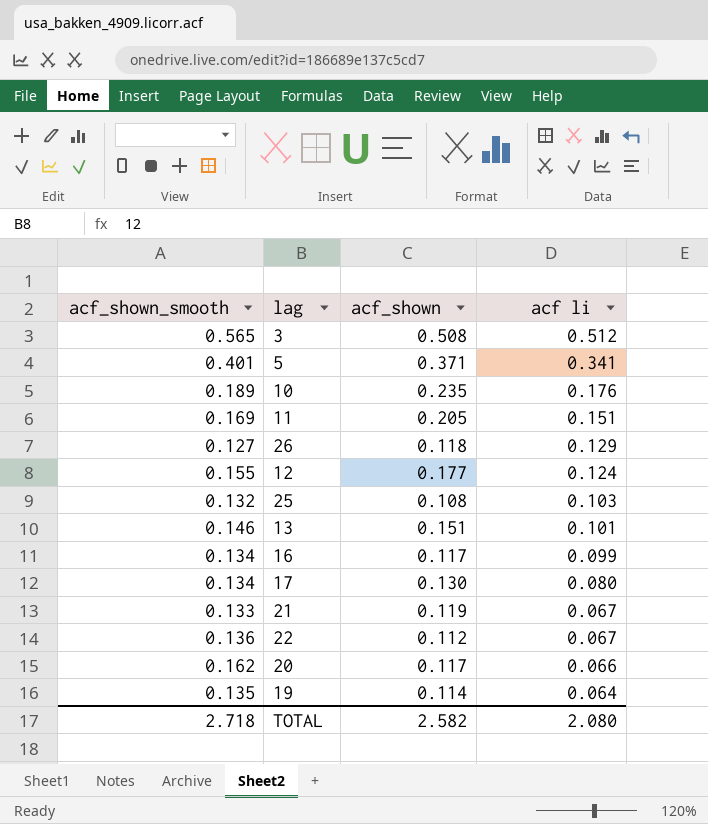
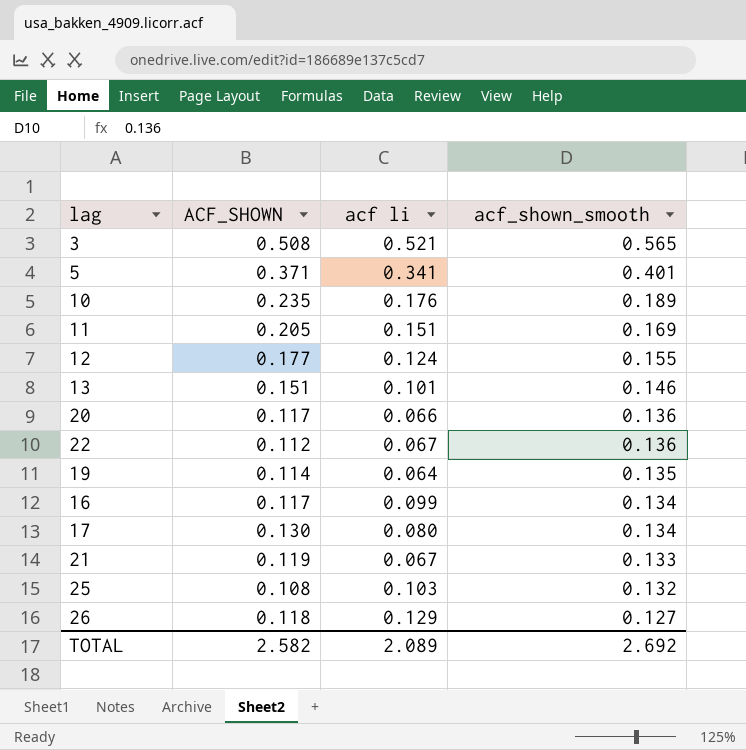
row order: acf li descending -> acf_shown_smooth descending
column name: acf_shown -> ACF_SHOWN
column acf_shown_smooth | position: 1 -> 4
3 | acf li: 0.512 -> 0.521
20 | acf_shown_smooth: 0.162 -> 0.136
TOTAL | acf li: 2.080 -> 2.089
TOTAL | acf_shown_smooth: 2.718 -> 2.692

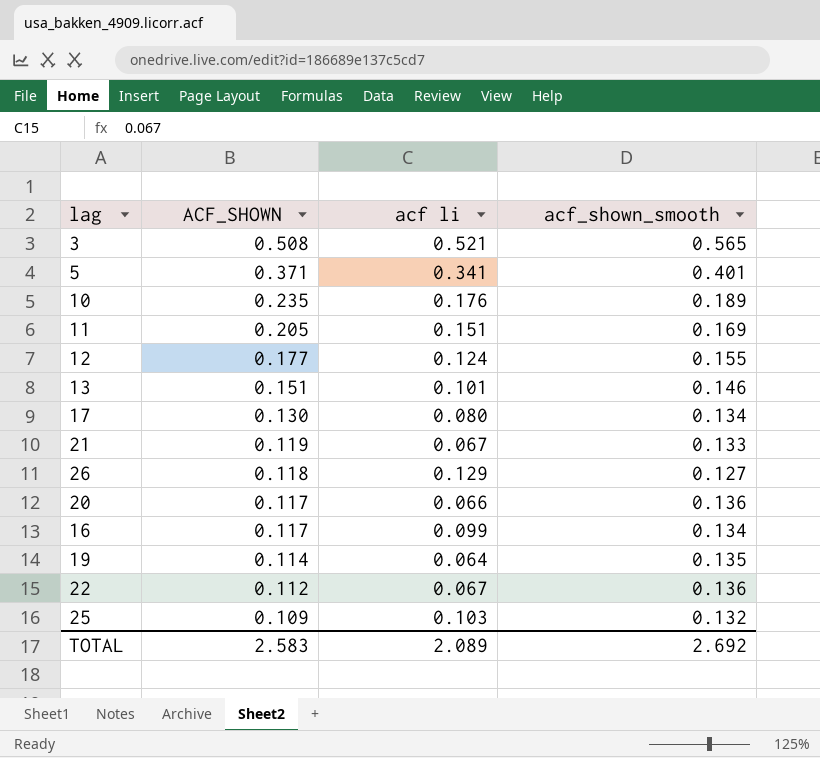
row order: acf_shown_smooth descending -> ACF_SHOWN descending
25 | ACF_SHOWN: 0.108 -> 0.109
TOTAL | ACF_SHOWN: 2.582 -> 2.583

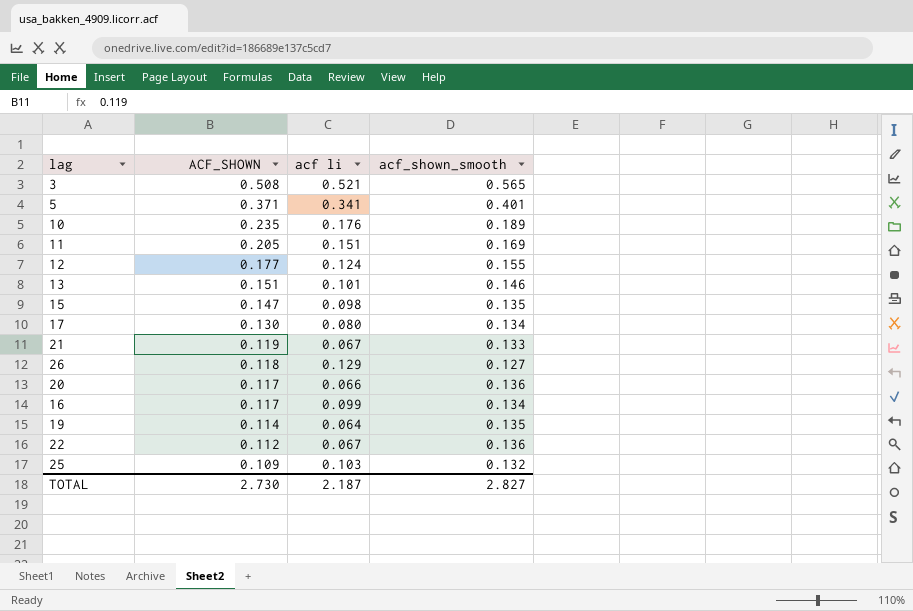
row 15: none -> 0.147 | 0.098 | 0.135
TOTAL | ACF_SHOWN: 2.583 -> 2.730
TOTAL | acf li: 2.089 -> 2.187
TOTAL | acf_shown_smooth: 2.692 -> 2.827

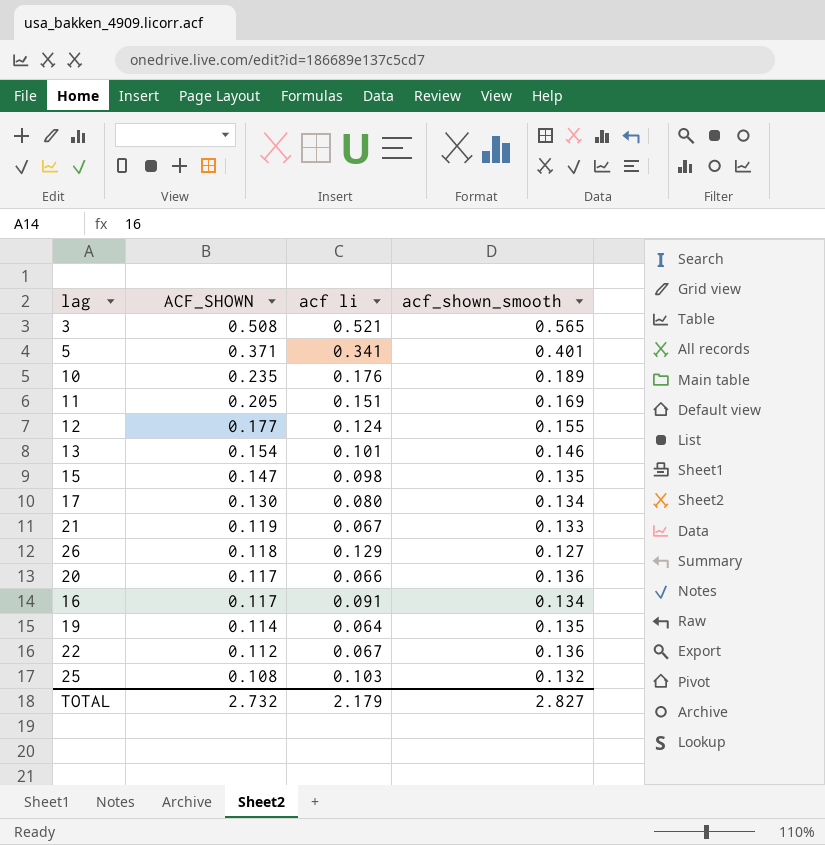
13 | ACF_SHOWN: 0.151 -> 0.154
16 | acf li: 0.099 -> 0.091
25 | ACF_SHOWN: 0.109 -> 0.108
TOTAL | ACF_SHOWN: 2.730 -> 2.732
TOTAL | acf li: 2.187 -> 2.179

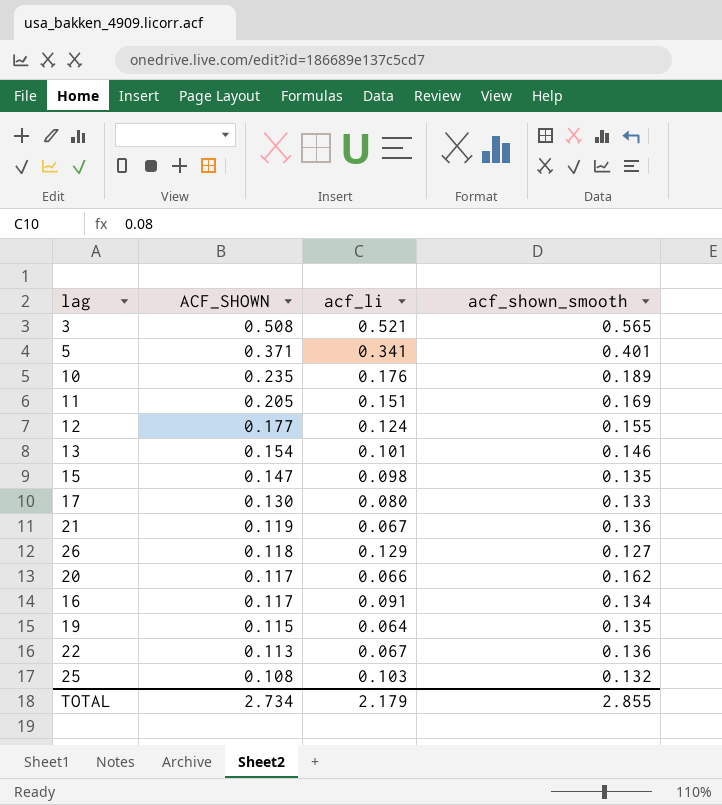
column name: acf li -> acf_li
17 | acf_shown_smooth: 0.134 -> 0.133
21 | acf_shown_smooth: 0.133 -> 0.136
20 | acf_shown_smooth: 0.136 -> 0.162
19 | ACF_SHOWN: 0.114 -> 0.115
22 | ACF_SHOWN: 0.112 -> 0.113
TOTAL | ACF_SHOWN: 2.732 -> 2.734
TOTAL | acf_shown_smooth: 2.827 -> 2.855

